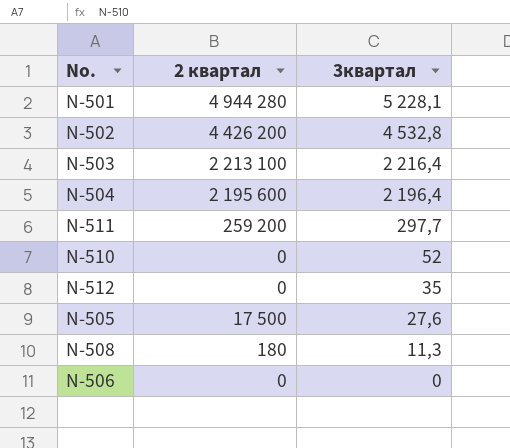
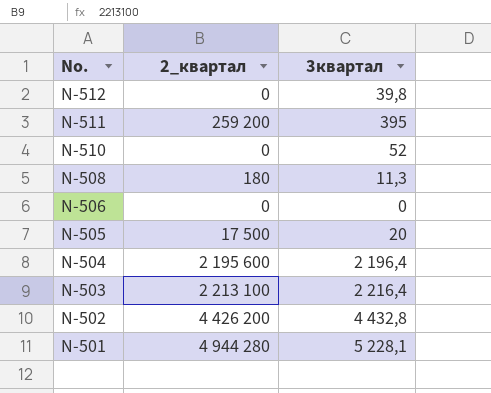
row order: 3квартал descending -> No. descending
column name: 2 квартал -> 2_квартал
N-512 | 3квартал: 35 -> 39,8
N-511 | 3квартал: 297,7 -> 395
N-505 | 3квартал: 27,6 -> 20
N-502 | 3квартал: 4 532,8 -> 4 432,8

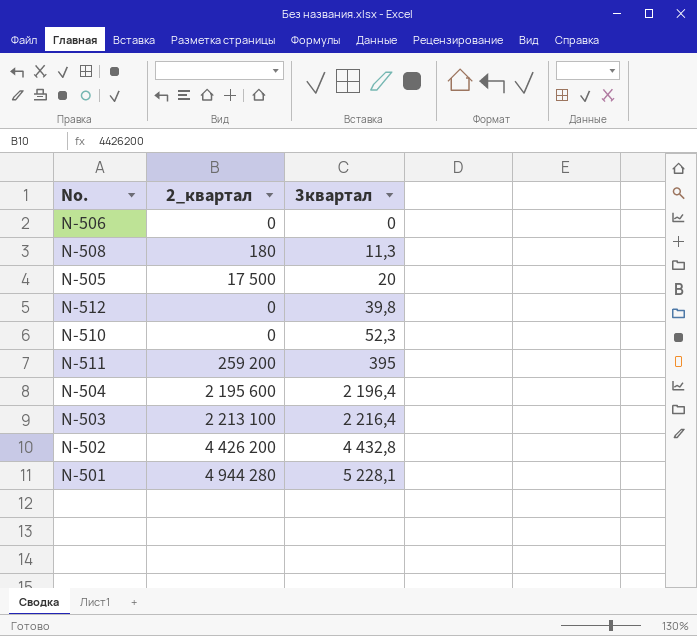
row order: No. descending -> 3квартал ascending
N-510 | 3квартал: 52 -> 52,3

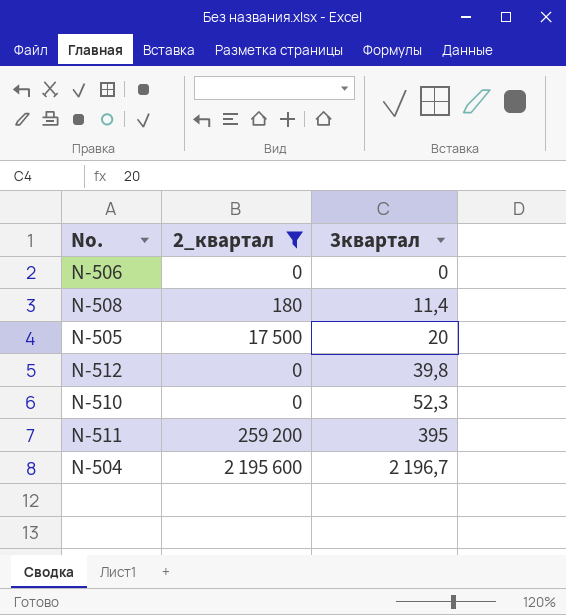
filter: none -> 2_квартал <= 2 195 600
N-508 | 3квартал: 11,3 -> 11,4
N-504 | 3квартал: 2 196,4 -> 2 196,7

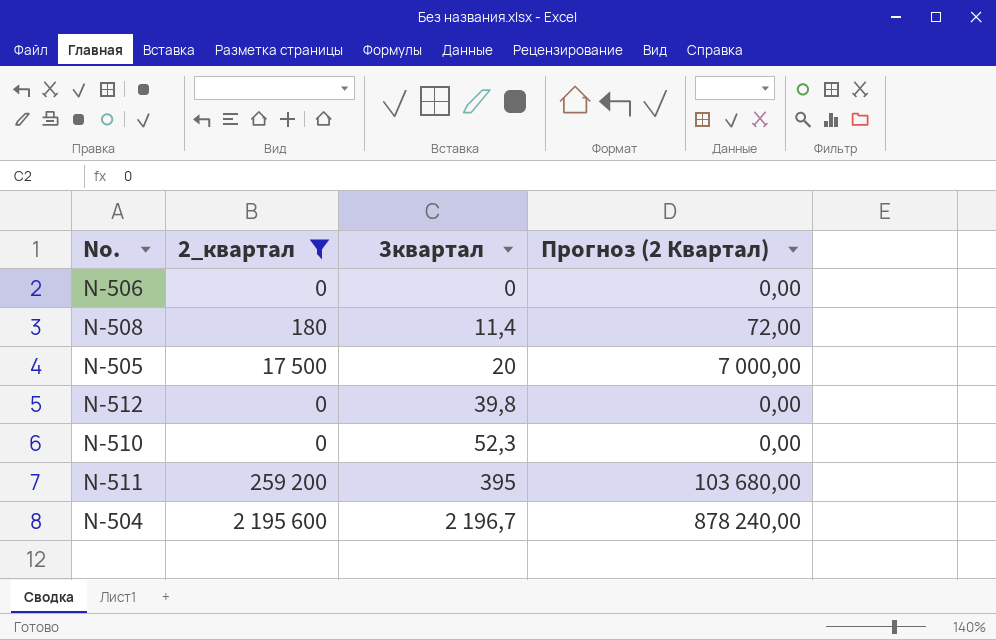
column Прогноз (2 Квартал) | formula: none -> [2_квартал] * 0,4

